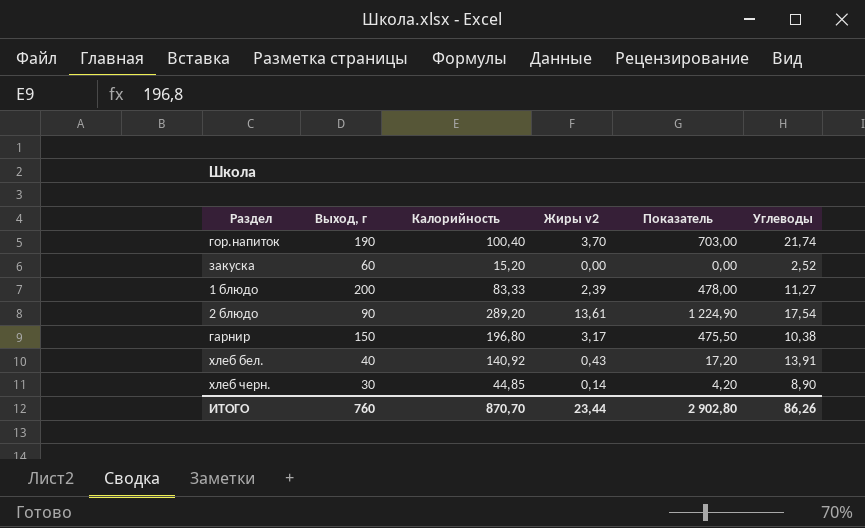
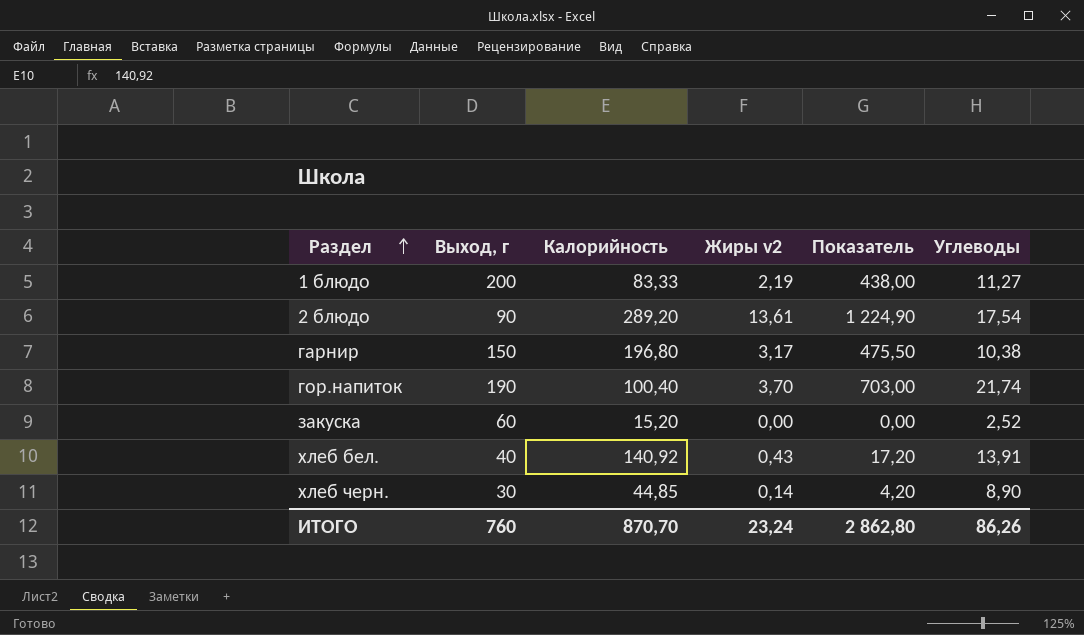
row order: none -> Раздел ascending
1 блюдо | Жиры v2: 2,39 -> 2,19
1 блюдо | Показатель: 478,00 -> 438,00
ИТОГО | Жиры v2: 23,44 -> 23,24
ИТОГО | Показатель: 2 902,80 -> 2 862,80

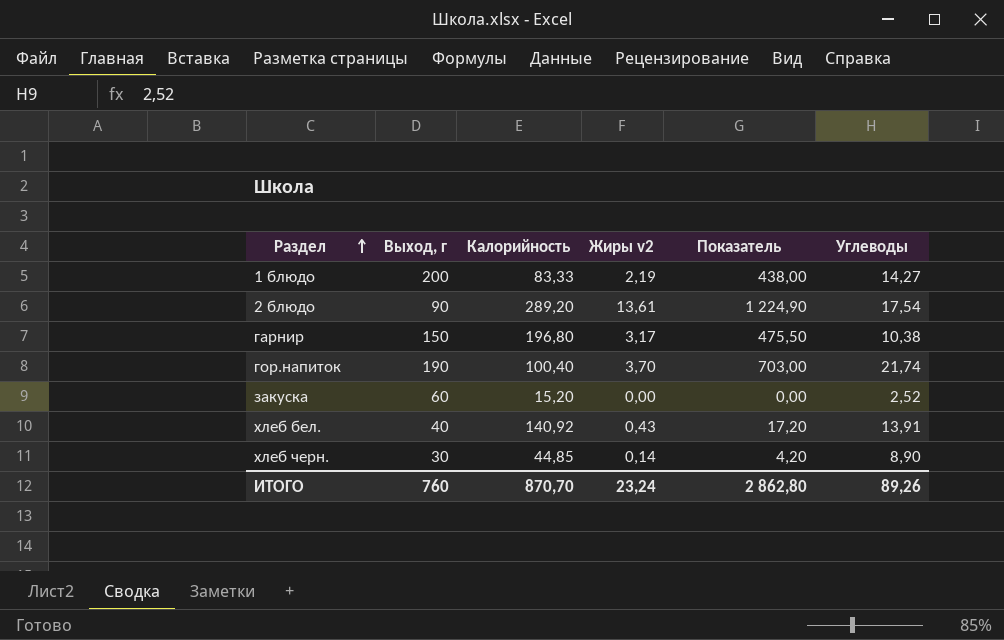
1 блюдо | Углеводы: 11,27 -> 14,27
ИТОГО | Углеводы: 86,26 -> 89,26

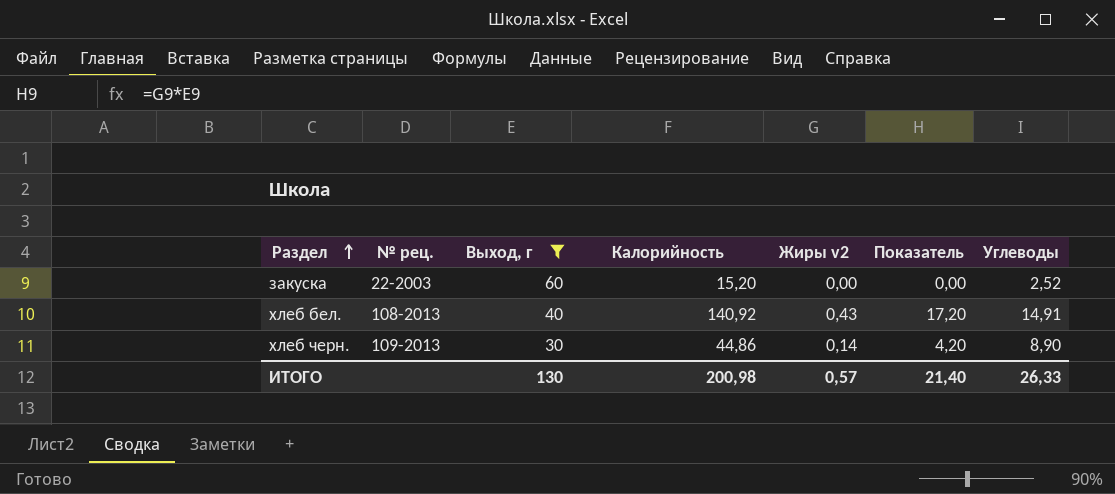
filter: none -> Выход, г <= 60
column № рец. | position: none -> 2
хлеб бел. | Углеводы: 13,91 -> 14,91
хлеб черн. | Калорийность: 44,85 -> 44,86
ИТОГО | Выход, г: 760 -> 130
ИТОГО | Калорийность: 870,70 -> 200,98
ИТОГО | Жиры v2: 23,24 -> 0,57
ИТОГО | Показатель: 2 862,80 -> 21,40
ИТОГО | Углеводы: 89,26 -> 26,33

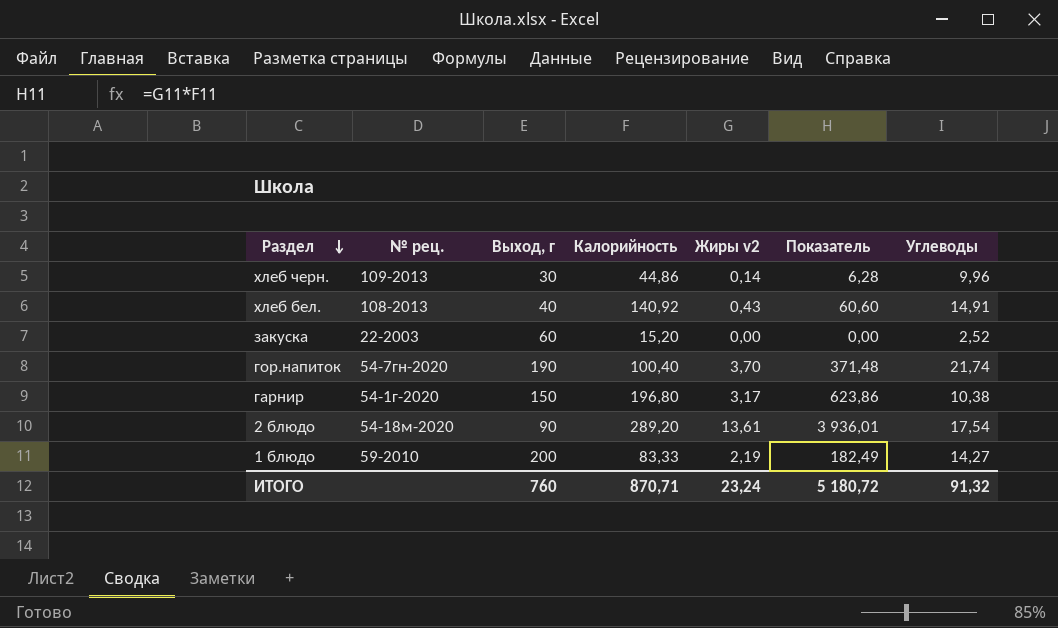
filter: Выход, г <= 60 -> none
row order: Раздел ascending -> Раздел descending
column Показатель | formula: [Выход, г] * [Жиры v2] -> [Калорийность] * [Жиры v2]
хлеб черн. | Углеводы: 8,90 -> 9,96
ИТОГО | Выход, г: 130 -> 760
ИТОГО | Калорийность: 200,98 -> 870,71
ИТОГО | Жиры v2: 0,57 -> 23,24
ИТОГО | Показатель: 21,40 -> 5 180,72
ИТОГО | Углеводы: 26,33 -> 91,32

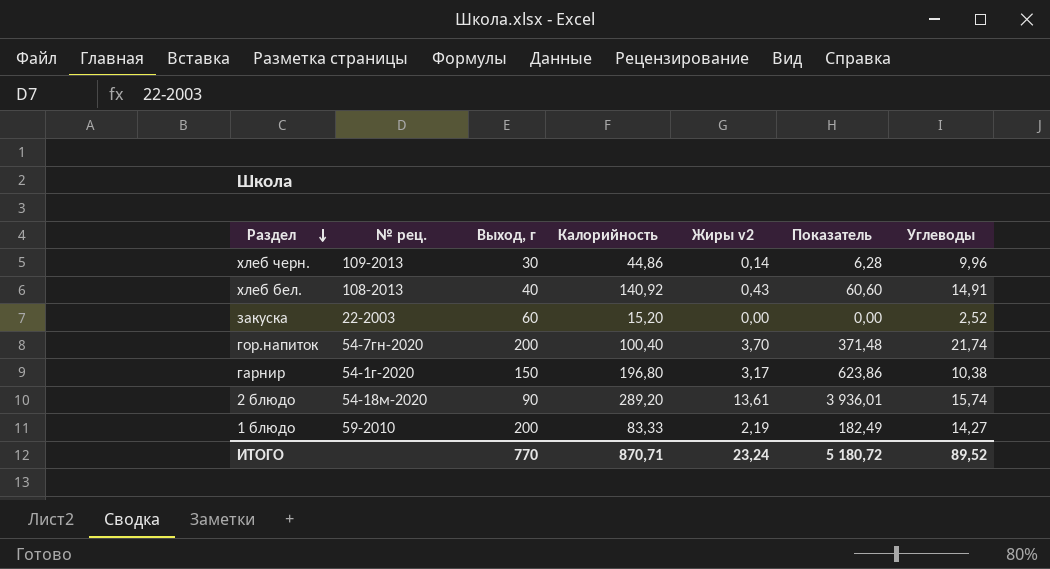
гор.напиток | Выход, г: 190 -> 200
2 блюдо | Углеводы: 17,54 -> 15,74
ИТОГО | Выход, г: 760 -> 770
ИТОГО | Углеводы: 91,32 -> 89,52

